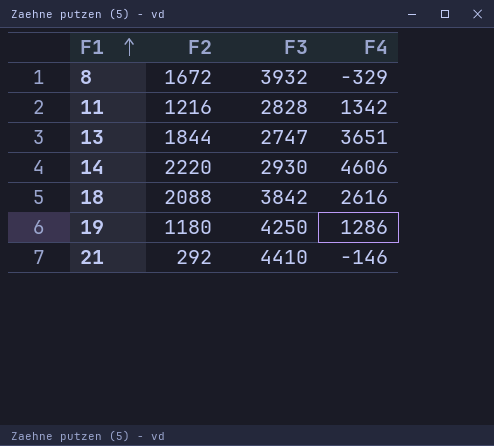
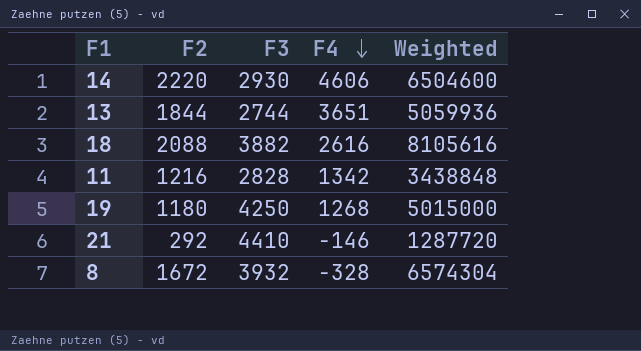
row order: F1 ascending -> F4 descending
column Weighted | formula: none -> [F2] * [F3]
13 | F3: 2747 -> 2744
18 | F3: 3842 -> 3882
19 | F4: 1286 -> 1268
8 | F4: -329 -> -328

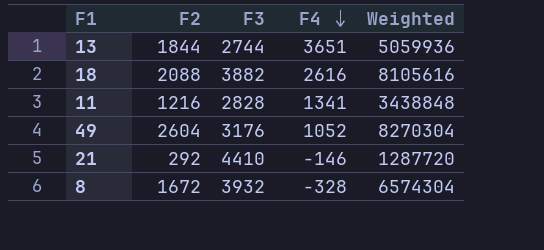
row 14: 2220 | 2930 | 4606 | 6504600 -> none
row 19: 1180 | 4250 | 1268 | 5015000 -> none
11 | F4: 1342 -> 1341
row 49: none -> 2604 | 3176 | 1052 | 8270304

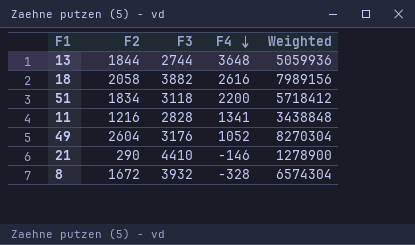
13 | F4: 3651 -> 3648
18 | F2: 2088 -> 2058
18 | Weighted: 8105616 -> 7989156
row 51: none -> 1834 | 3118 | 2200 | 5718412
21 | F2: 292 -> 290
21 | Weighted: 1287720 -> 1278900

